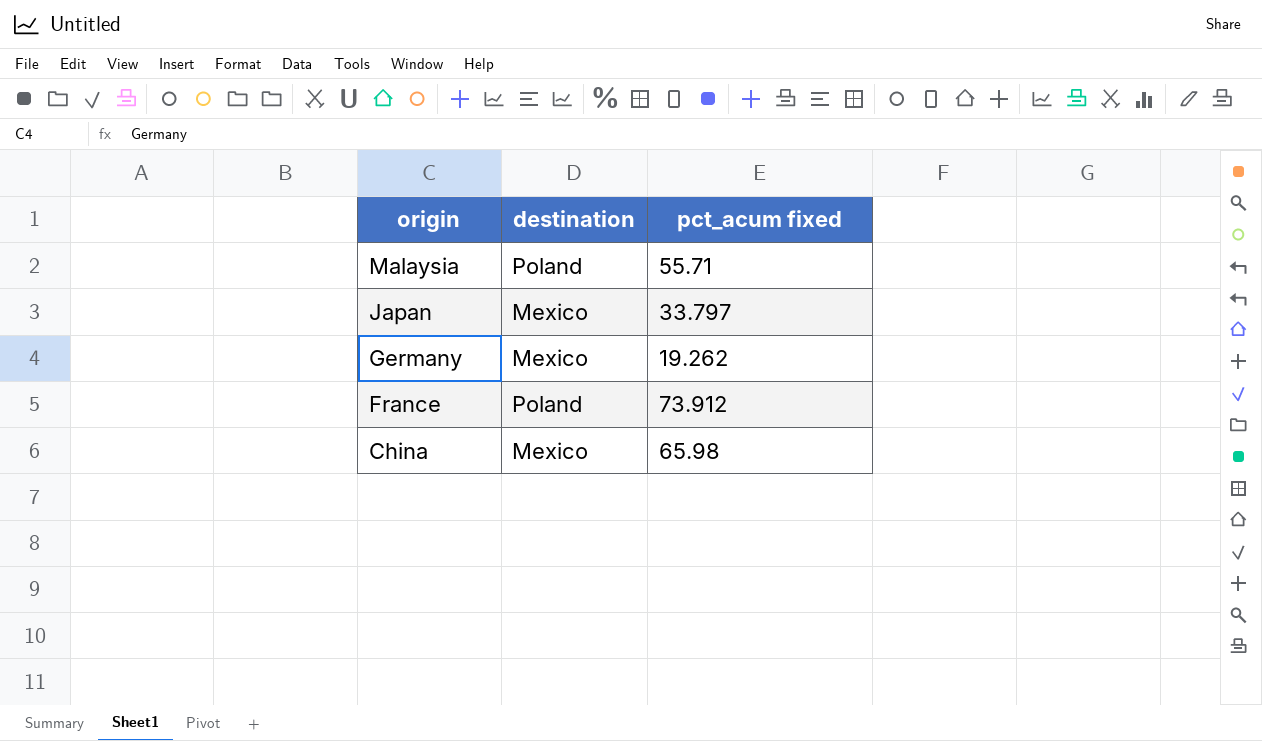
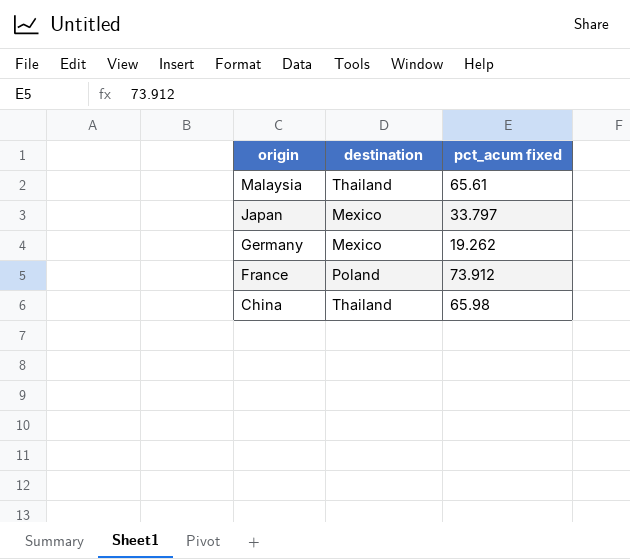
Malaysia | destination: Poland -> Thailand
Malaysia | pct_acum fixed: 55.71 -> 65.61
China | destination: Mexico -> Thailand

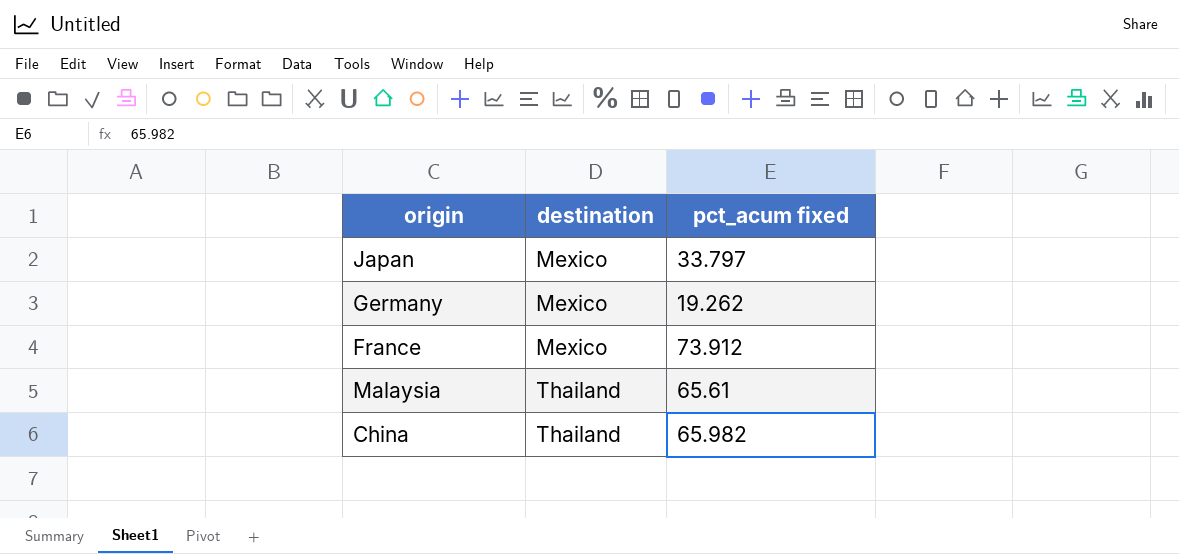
row order: origin descending -> destination ascending
France | destination: Poland -> Mexico
China | pct_acum fixed: 65.98 -> 65.982

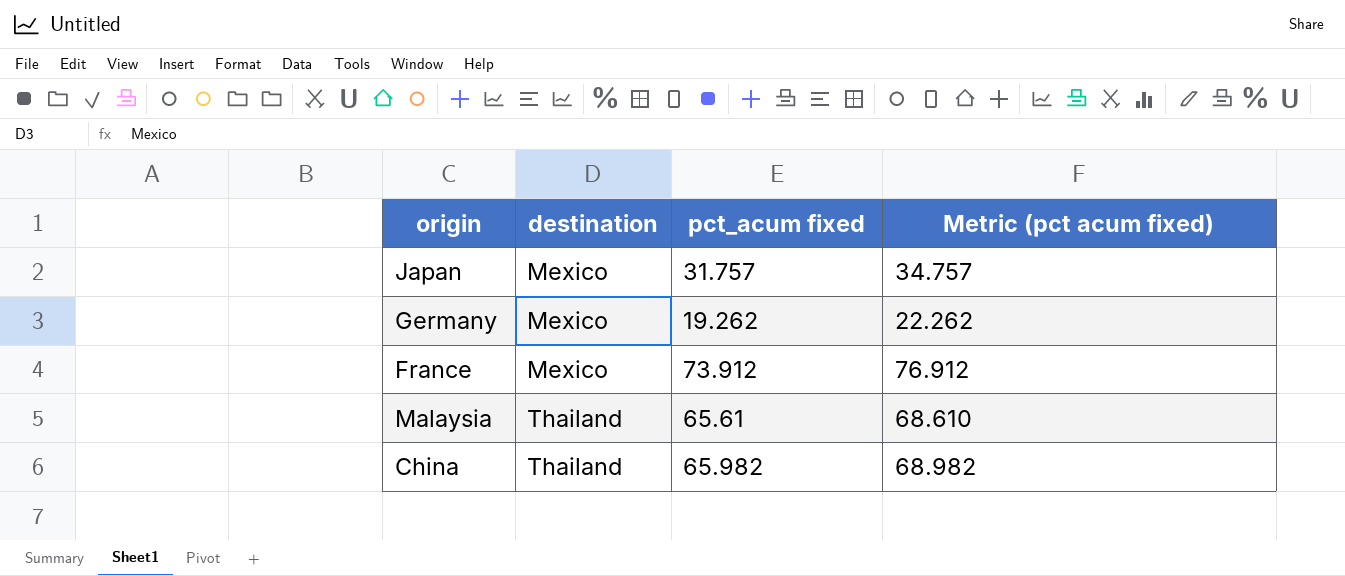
column Metric (pct acum fixed) | formula: none -> [pct_acum fixed] + 3
Japan | pct_acum fixed: 33.797 -> 31.757

